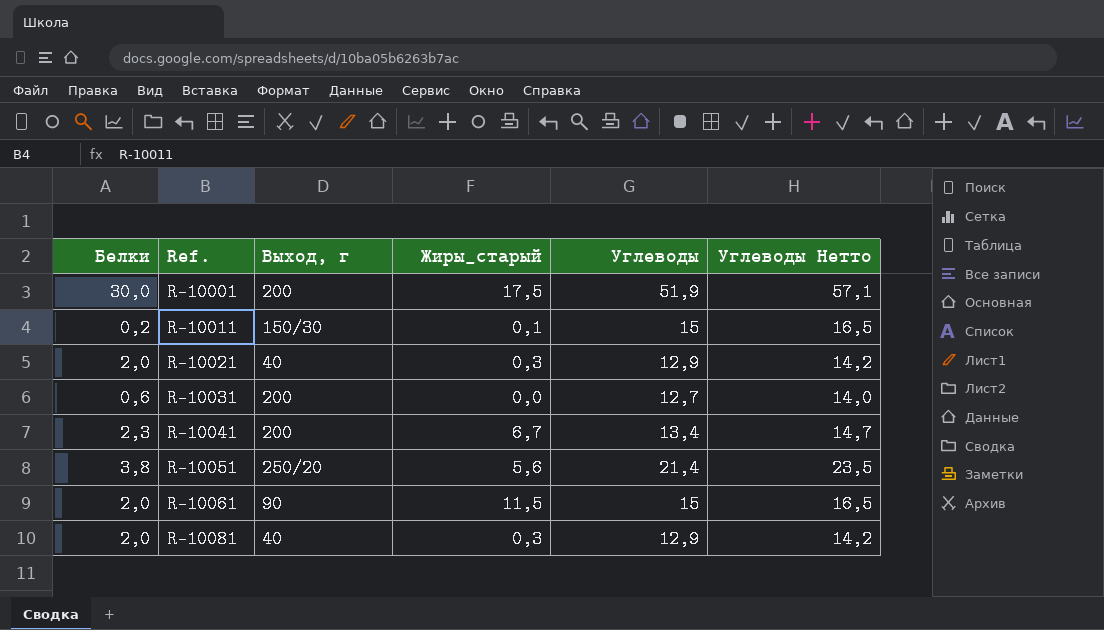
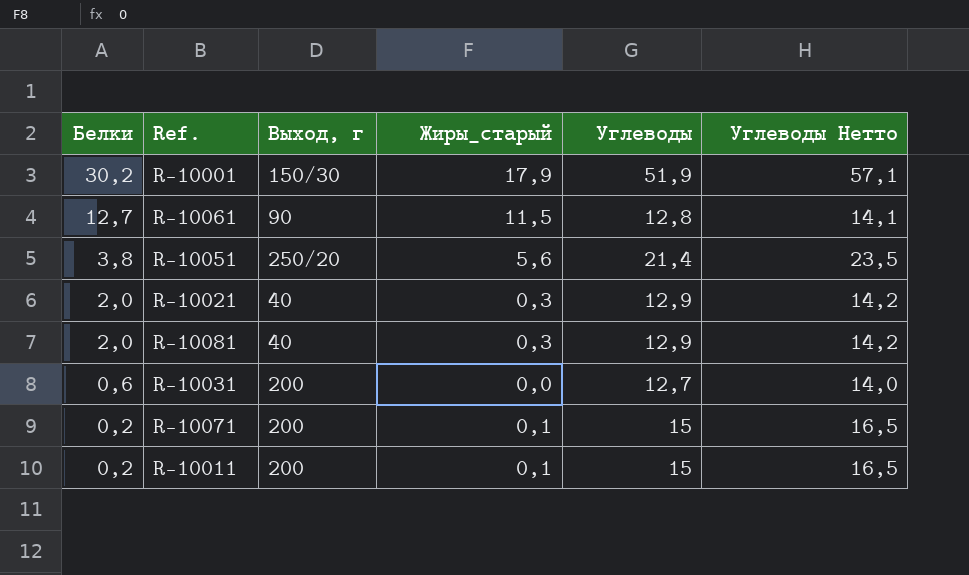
row order: Ref. ascending -> Белки descending
row R-10041: 2,3 | 200 | 6,7 | 13,4 | 14,7 -> none
R-10001 | Белки: 30,0 -> 30,2
R-10001 | Выход, г: 200 -> 150/30
R-10001 | Жиры_старый: 17,5 -> 17,9
R-10061 | Белки: 2,0 -> 12,7
R-10061 | Углеводы: 15 -> 12,8
R-10061 | Углеводы Нетто: 16,5 -> 14,1
row R-10071: none -> 0,2 | 200 | 0,1 | 15 | 16,5
R-10011 | Выход, г: 150/30 -> 200

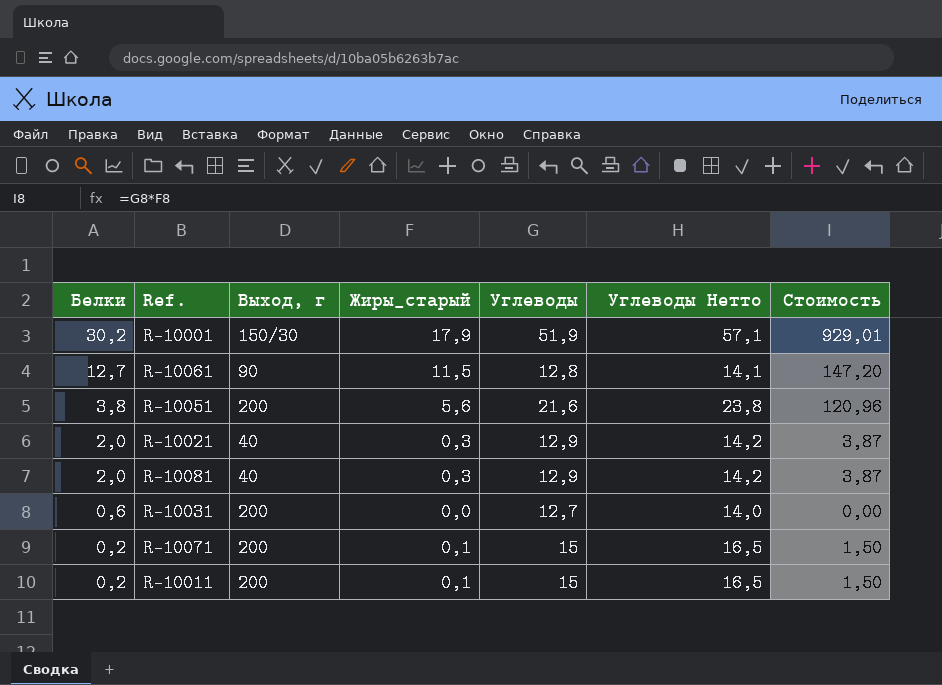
column Стоимость | formula: none -> [Жиры_старый] * [Углеводы]
R-10051 | Выход, г: 250/20 -> 200
R-10051 | Углеводы: 21,4 -> 21,6
R-10051 | Углеводы Нетто: 23,5 -> 23,8

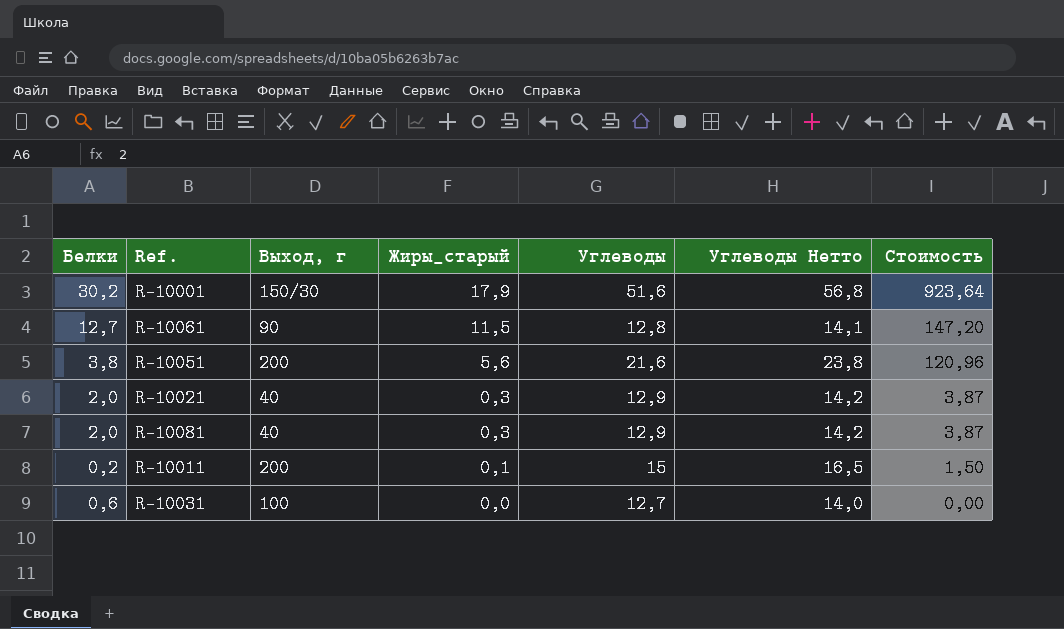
row order: Белки descending -> Жиры_старый descending
row R-10071: 0,2 | 200 | 0,1 | 15 | 16,5 | 1,50 -> none
R-10001 | Углеводы: 51,9 -> 51,6
R-10001 | Углеводы Нетто: 57,1 -> 56,8
R-10001 | Стоимость: 929,01 -> 923,64
R-10031 | Выход, г: 200 -> 100

